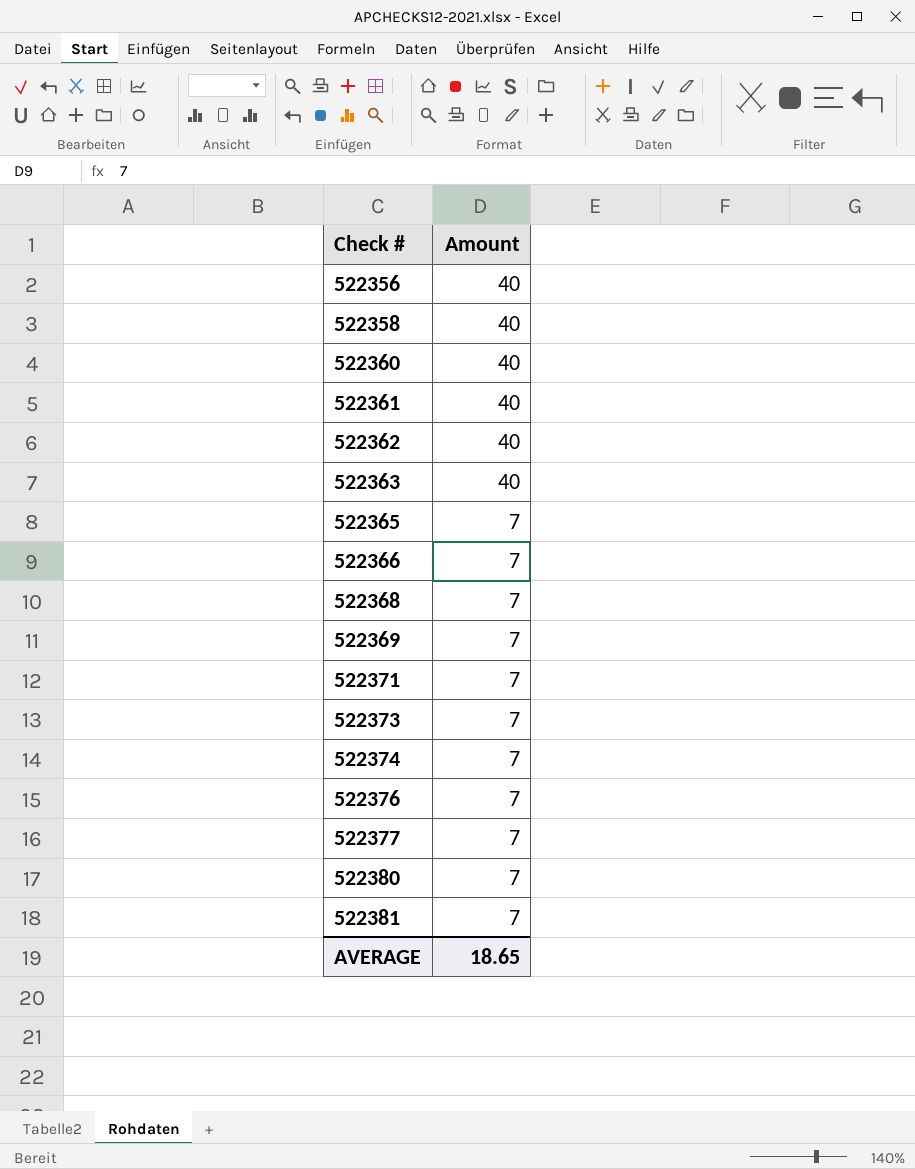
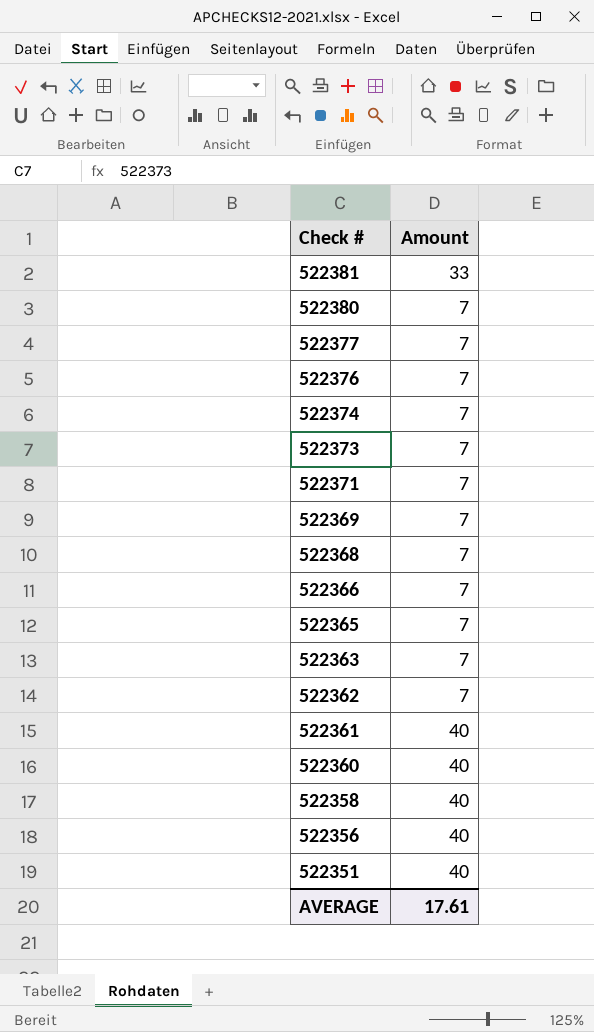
row order: Check # ascending -> Check # descending
522381 | Amount: 7 -> 33
522363 | Amount: 40 -> 7
522362 | Amount: 40 -> 7
row 522351: none -> 40
AVERAGE | Amount: 18.65 -> 17.61

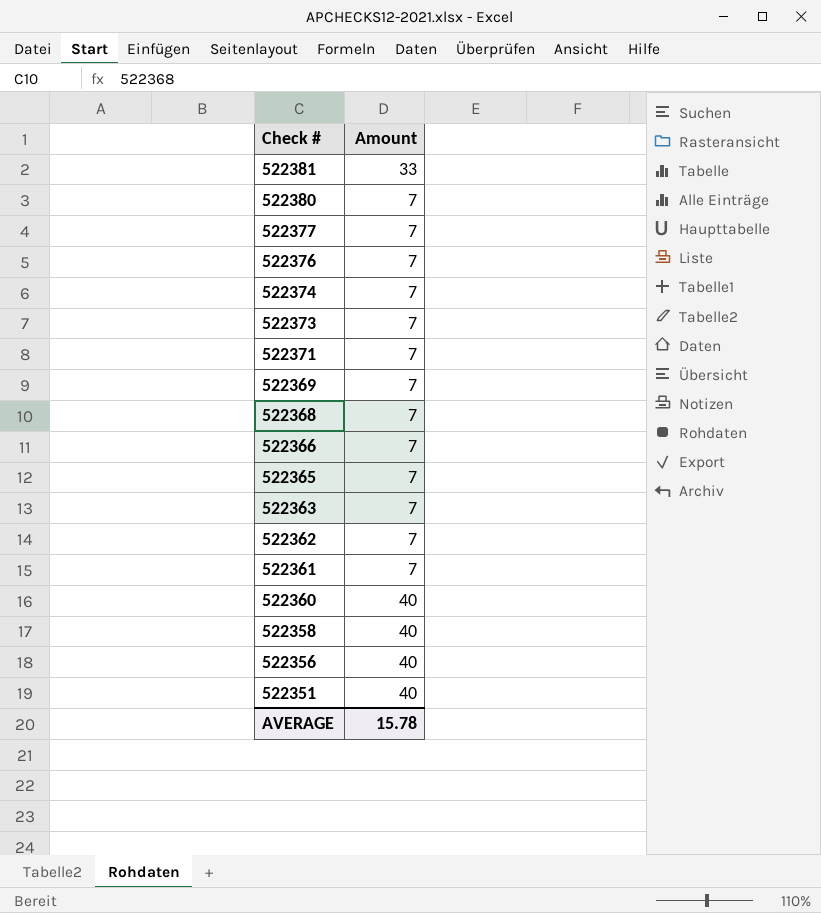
522361 | Amount: 40 -> 7
AVERAGE | Amount: 17.61 -> 15.78

